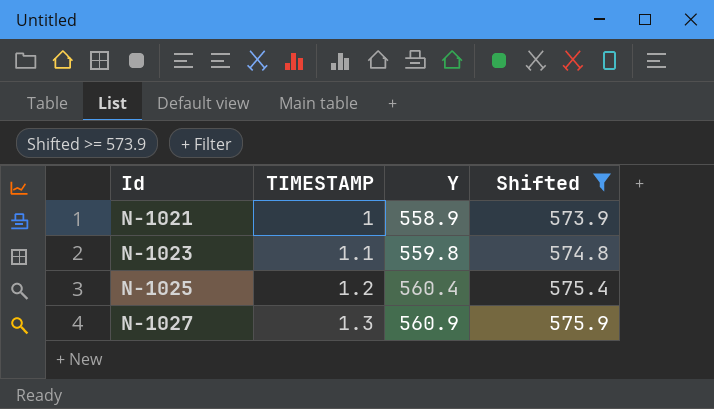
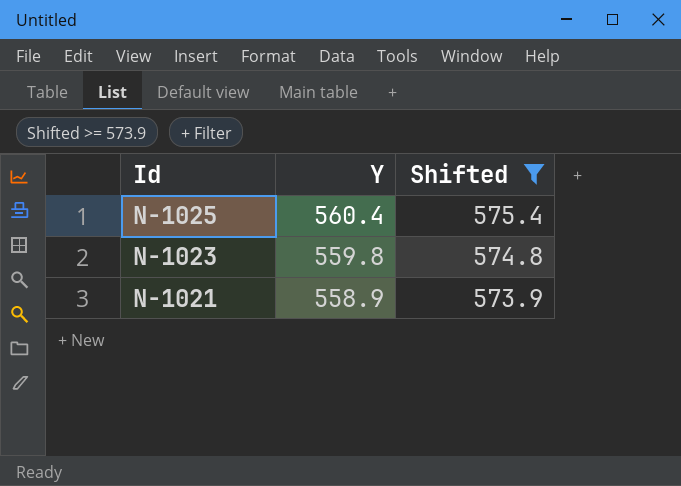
row order: Id ascending -> Id descending
column TIMESTAMP | position: 2 -> none
row N-1027: 1.3 | 560.9 | 575.9 -> none

